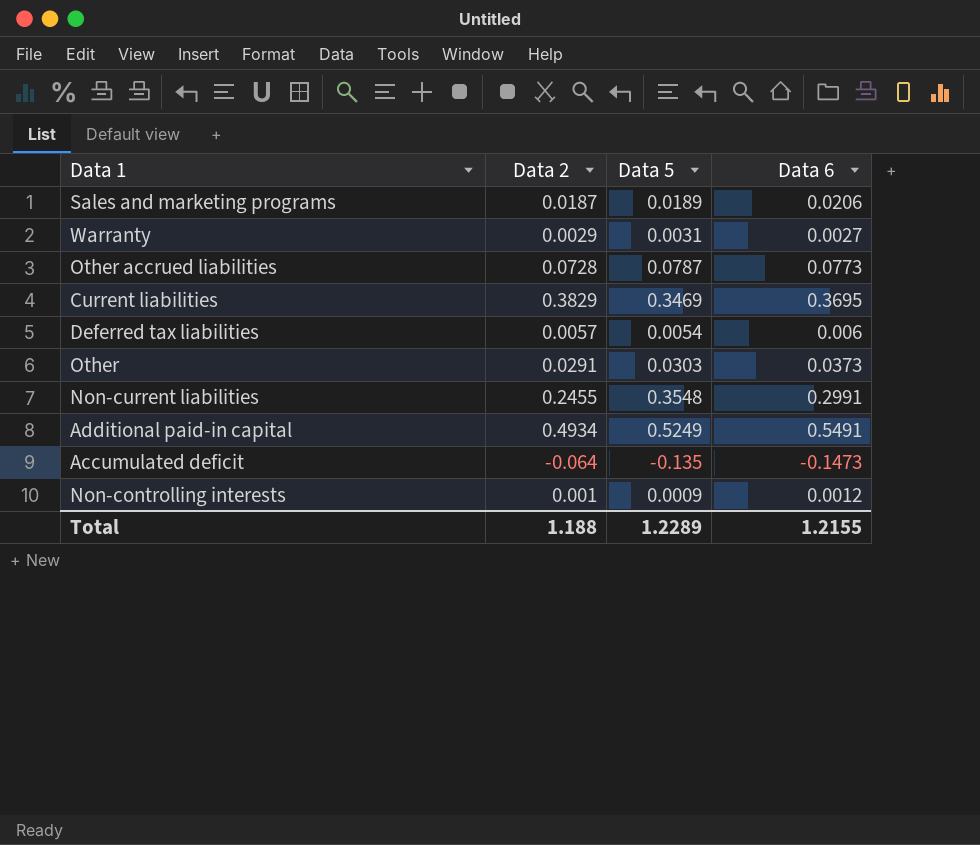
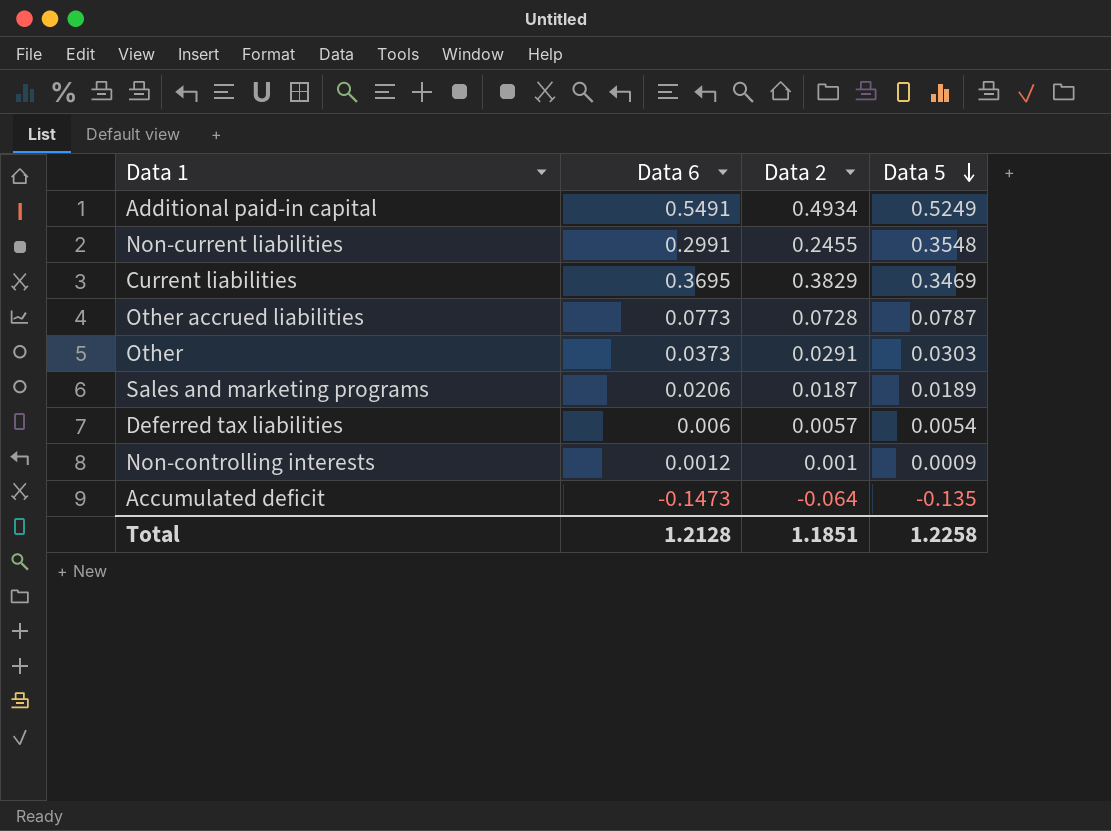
row order: none -> Data 5 descending
column Data 6 | position: 4 -> 2
row Warranty: 0.0029 | 0.0031 | 0.0027 -> none
Total | Data 6: 1.2155 -> 1.2128
Total | Data 2: 1.188 -> 1.1851
Total | Data 5: 1.2289 -> 1.2258

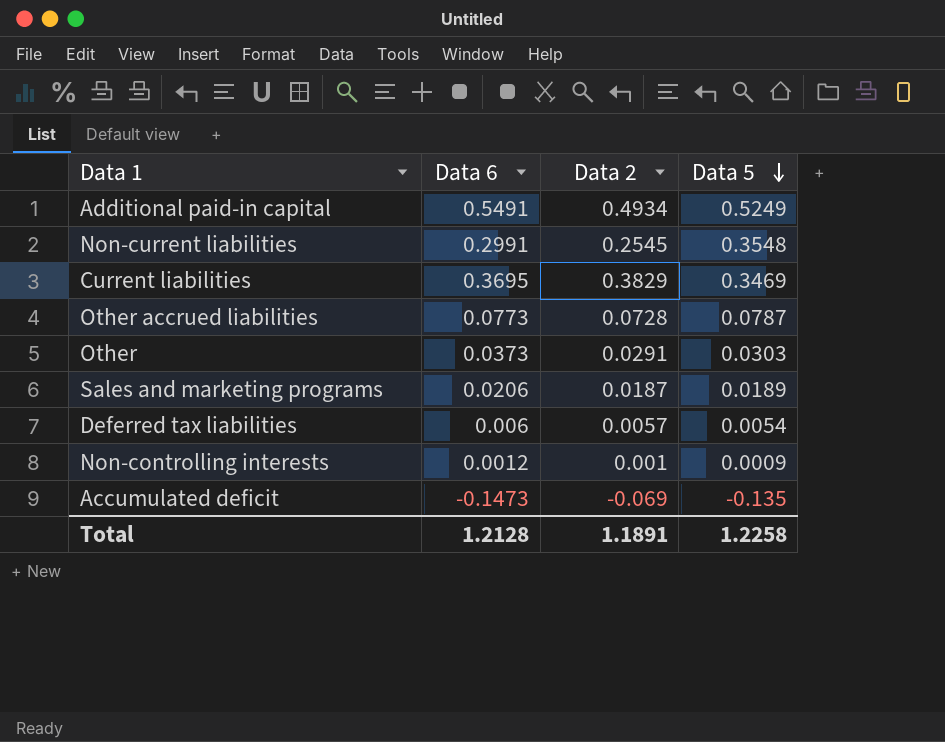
Non-current liabilities | Data 2: 0.2455 -> 0.2545
Accumulated deficit | Data 2: -0.064 -> -0.069
Total | Data 2: 1.1851 -> 1.1891

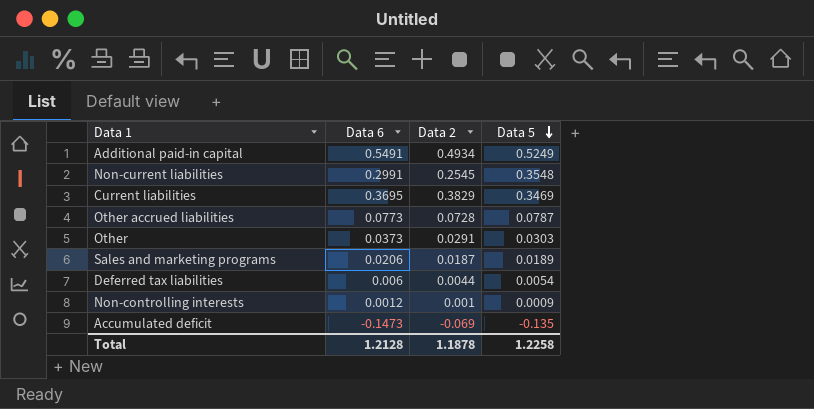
Deferred tax liabilities | Data 2: 0.0057 -> 0.0044
Total | Data 2: 1.1891 -> 1.1878

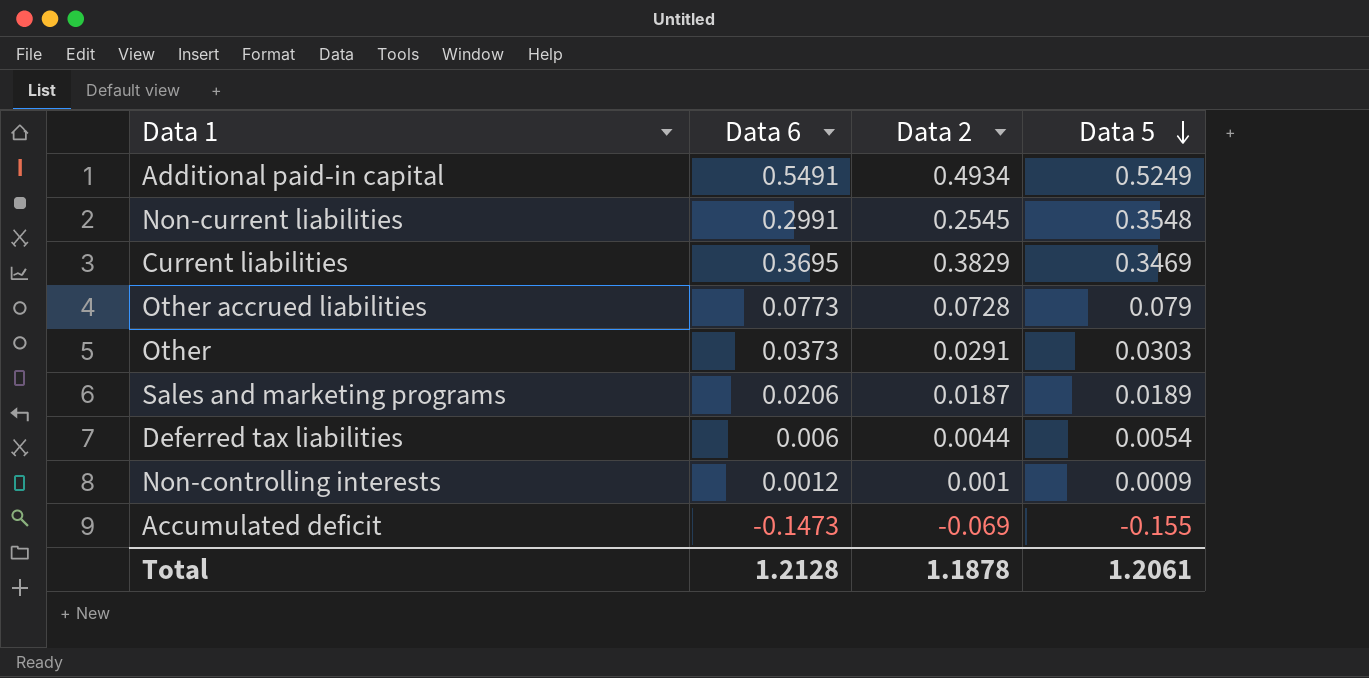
Other accrued liabilities | Data 5: 0.0787 -> 0.079
Accumulated deficit | Data 5: -0.135 -> -0.155
Total | Data 5: 1.2258 -> 1.2061

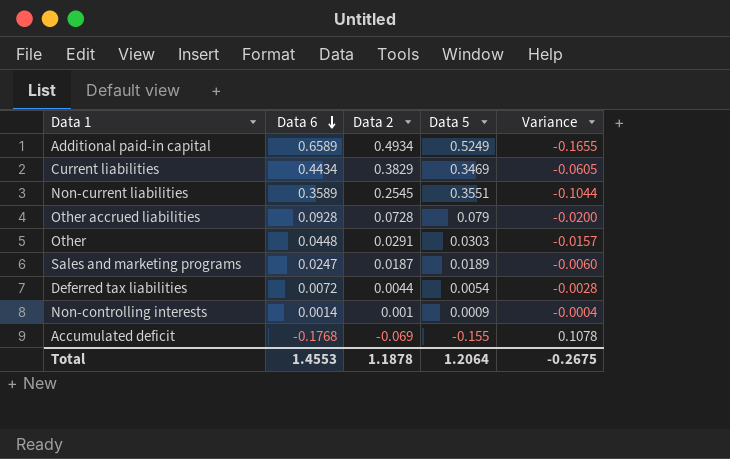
row order: Data 5 descending -> Data 6 descending
column Variance | formula: none -> [Data 2] - [Data 6]
Additional paid-in capital | Data 6: 0.5491 -> 0.6589
Current liabilities | Data 6: 0.3695 -> 0.4434
Non-current liabilities | Data 6: 0.2991 -> 0.3589
Non-current liabilities | Data 5: 0.3548 -> 0.3551
Other accrued liabilities | Data 6: 0.0773 -> 0.0928
Other | Data 6: 0.0373 -> 0.0448
Sales and marketing programs | Data 6: 0.0206 -> 0.0247
Deferred tax liabilities | Data 6: 0.006 -> 0.0072
Non-controlling interests | Data 6: 0.0012 -> 0.0014
Accumulated deficit | Data 6: -0.1473 -> -0.1768
Total | Data 6: 1.2128 -> 1.4553
Total | Data 5: 1.2061 -> 1.2064

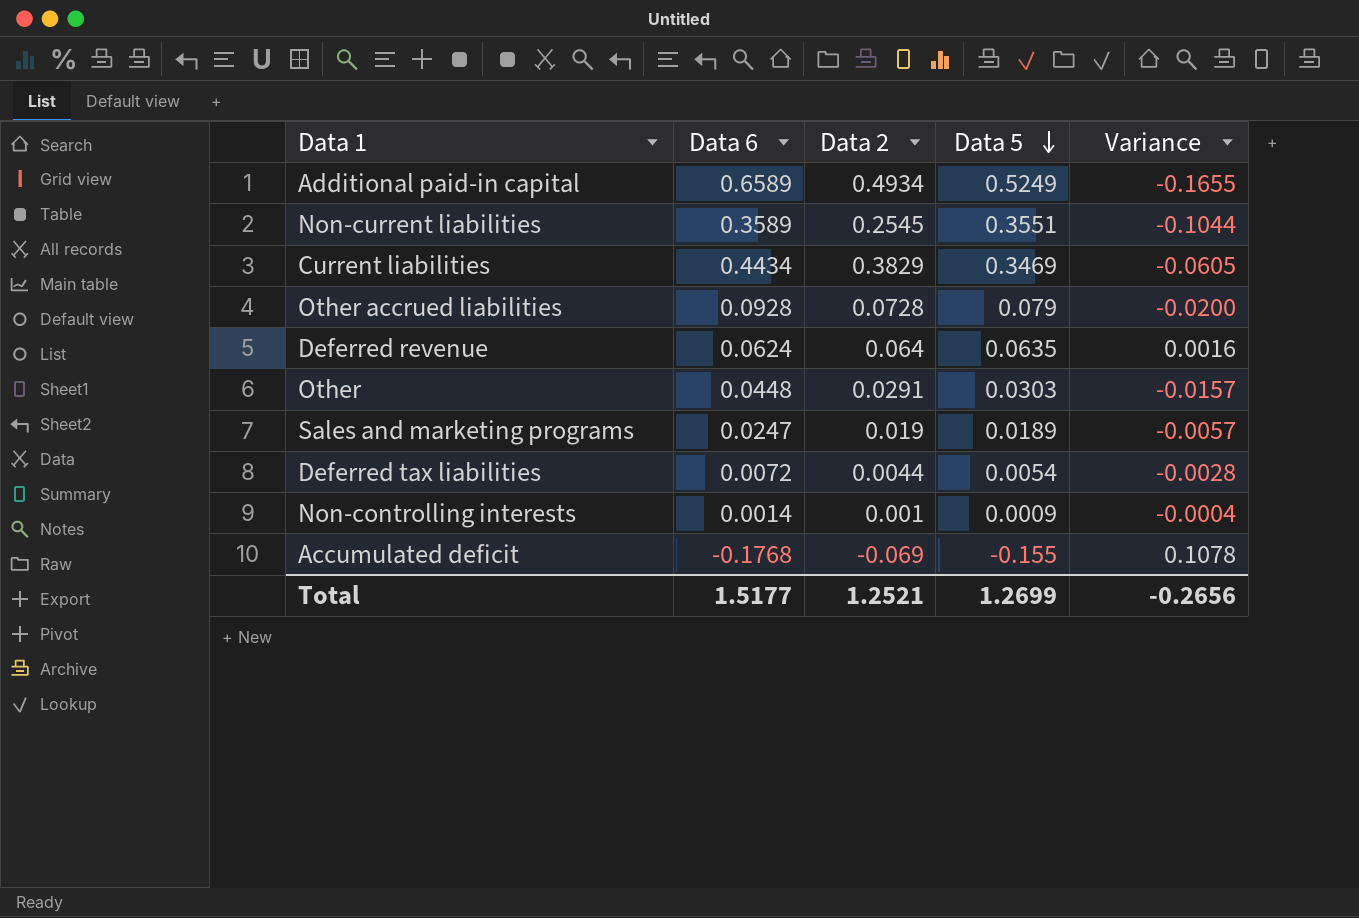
row order: Data 6 descending -> Data 5 descending
row Deferred revenue: none -> 0.0624 | 0.064 | 0.0635 | 0.0016
Sales and marketing programs | Data 2: 0.0187 -> 0.019
Sales and marketing programs | Variance: -0.0060 -> -0.0057
Total | Data 6: 1.4553 -> 1.5177
Total | Data 2: 1.1878 -> 1.2521
Total | Data 5: 1.2064 -> 1.2699
Total | Variance: -0.2675 -> -0.2656

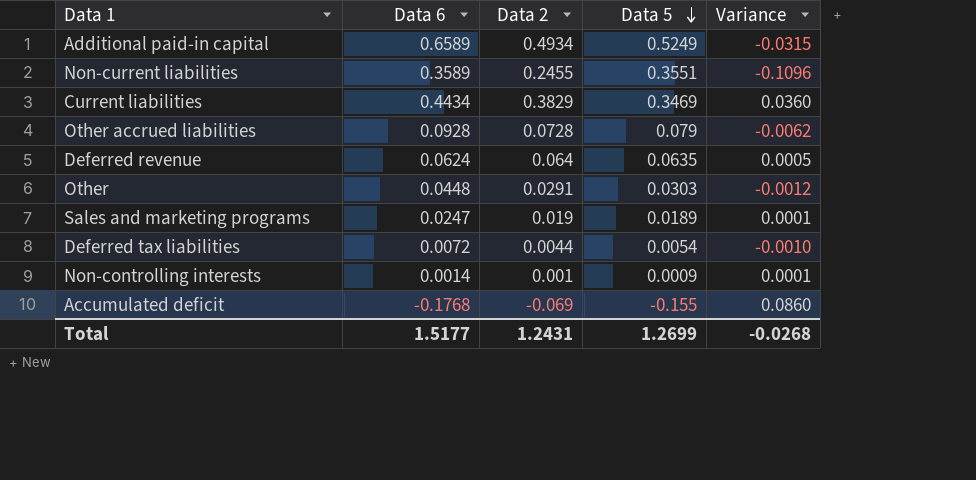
column Variance | formula: [Data 2] - [Data 6] -> [Data 2] - [Data 5]
Non-current liabilities | Data 2: 0.2545 -> 0.2455
Total | Data 2: 1.2521 -> 1.2431
Total | Variance: -0.2656 -> -0.0268

